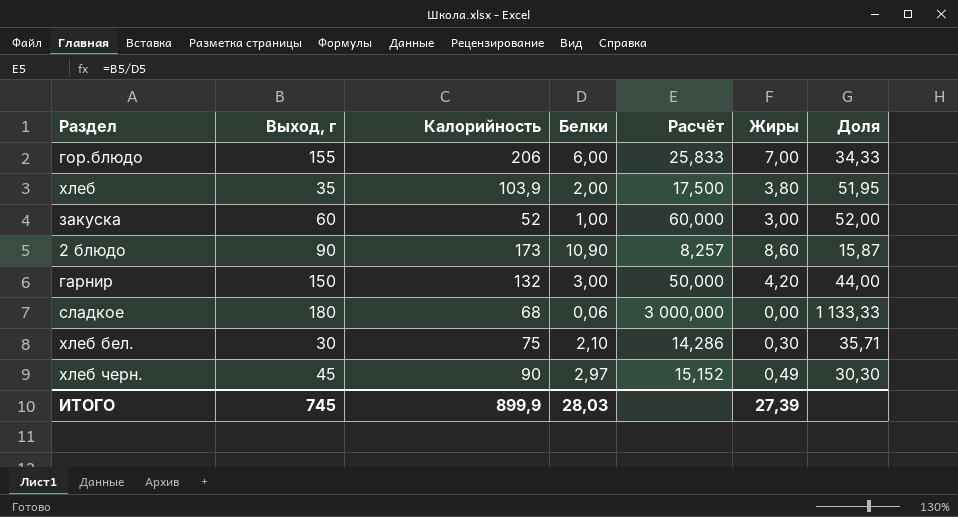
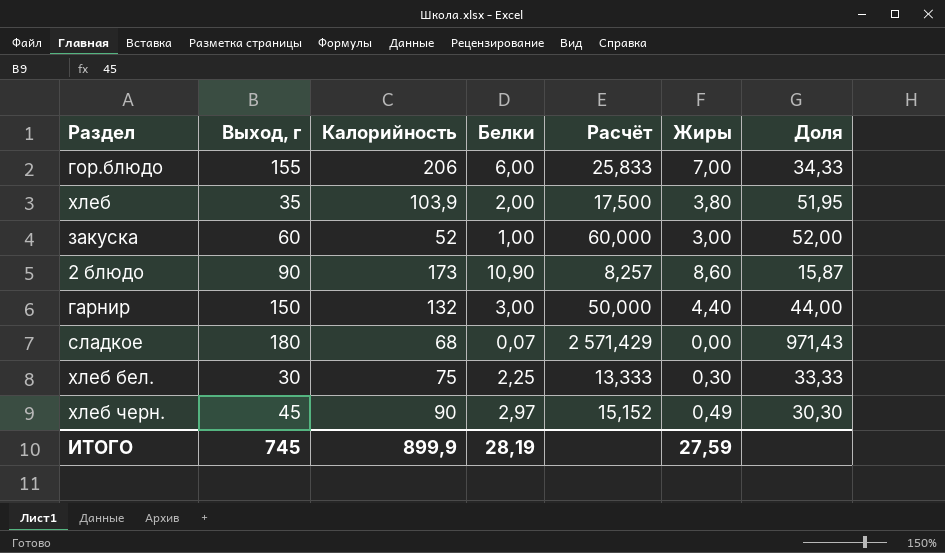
гарнир | Жиры: 4,20 -> 4,40
сладкое | Белки: 0,06 -> 0,07
сладкое | Расчёт: 3 000,000 -> 2 571,429
сладкое | Доля: 1 133,33 -> 971,43
хлеб бел. | Белки: 2,10 -> 2,25
хлеб бел. | Расчёт: 14,286 -> 13,333
хлеб бел. | Доля: 35,71 -> 33,33
ИТОГО | Белки: 28,03 -> 28,19
ИТОГО | Жиры: 27,39 -> 27,59

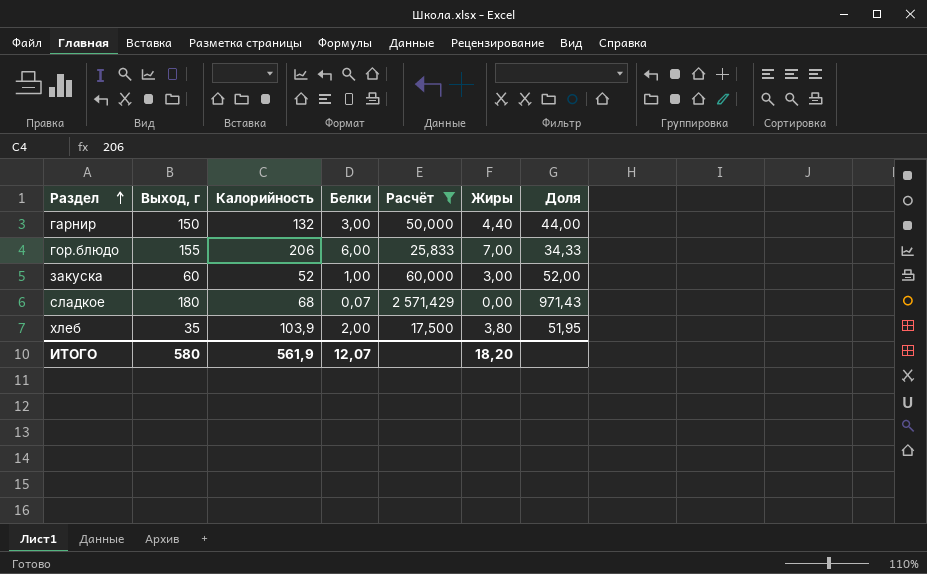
filter: none -> Расчёт >= 17,500
row order: none -> Раздел ascending
ИТОГО | Выход, г: 745 -> 580
ИТОГО | Калорийность: 899,9 -> 561,9
ИТОГО | Белки: 28,19 -> 12,07
ИТОГО | Жиры: 27,59 -> 18,20

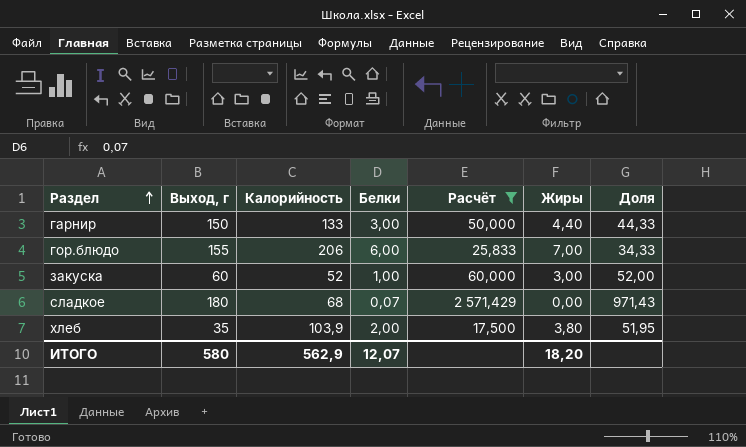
гарнир | Калорийность: 132 -> 133
гарнир | Доля: 44,00 -> 44,33
ИТОГО | Калорийность: 561,9 -> 562,9

